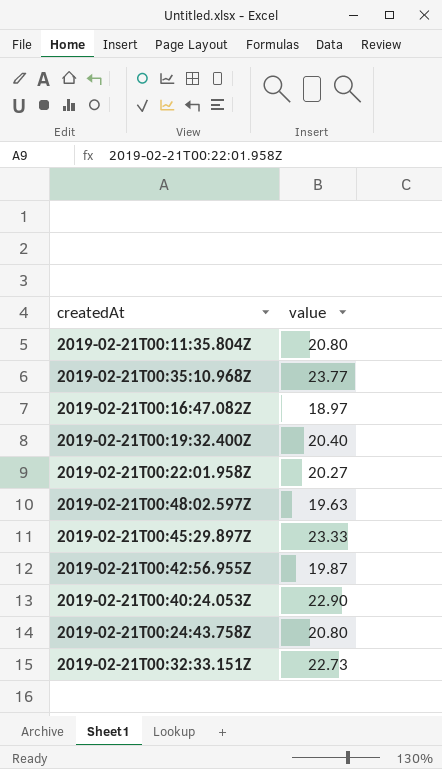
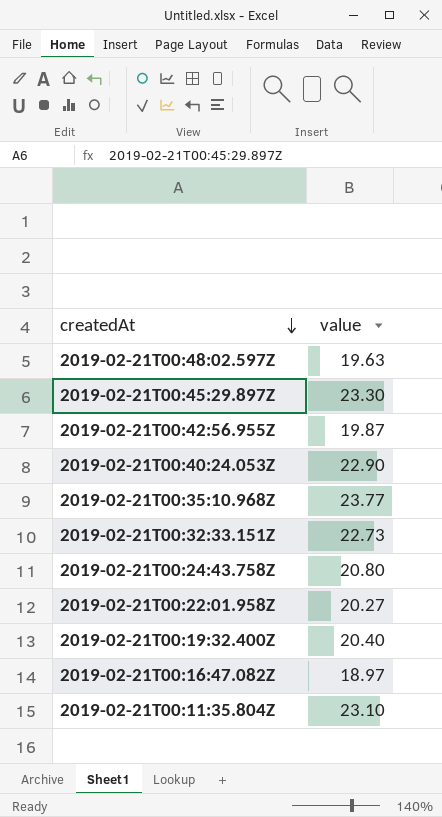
row order: none -> createdAt descending
2019-02-21T00:45:29.897Z | value: 23.33 -> 23.30
2019-02-21T00:11:35.804Z | value: 20.80 -> 23.10

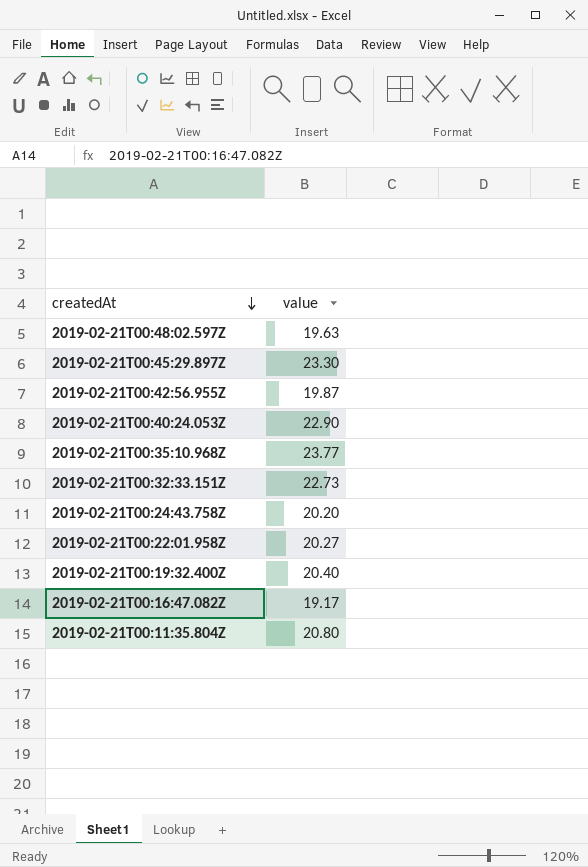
2019-02-21T00:24:43.758Z | value: 20.80 -> 20.20
2019-02-21T00:16:47.082Z | value: 18.97 -> 19.17
2019-02-21T00:11:35.804Z | value: 23.10 -> 20.80

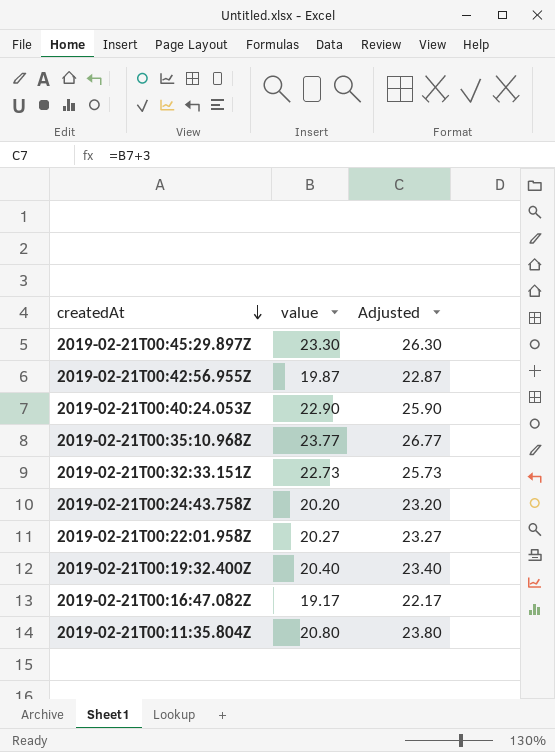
column Adjusted | formula: none -> [value] + 3
row 2019-02-21T00:48:02.597Z: 19.63 -> none

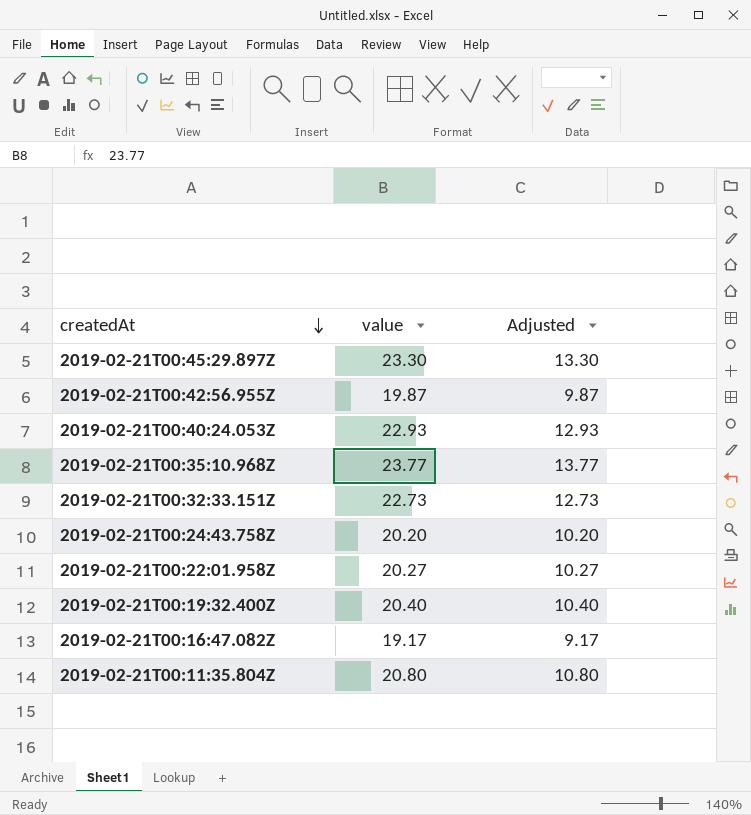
column Adjusted | formula: [value] + 3 -> [value] - 10
2019-02-21T00:40:24.053Z | value: 22.90 -> 22.93

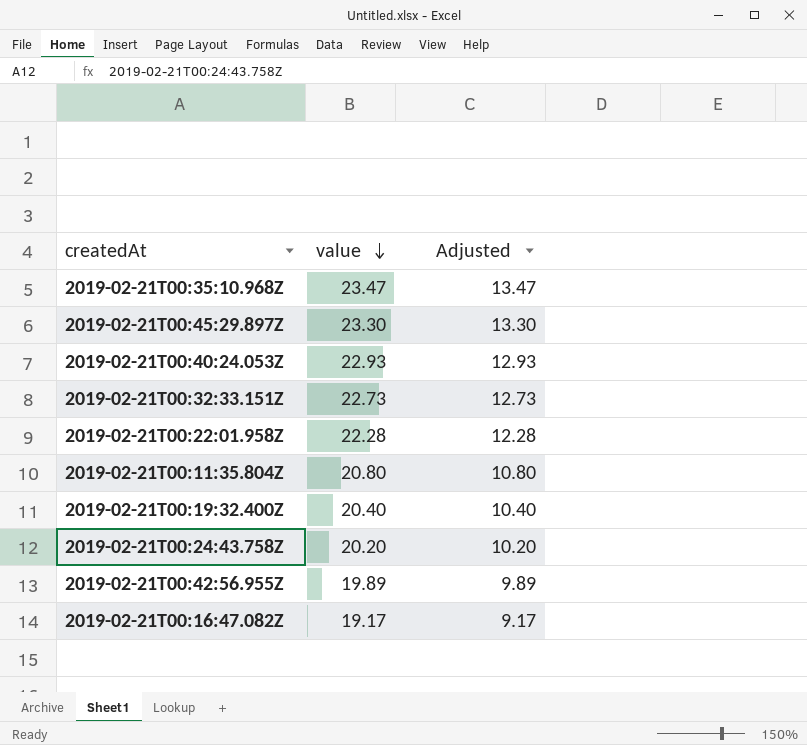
row order: createdAt descending -> value descending
2019-02-21T00:35:10.968Z | value: 23.77 -> 23.47
2019-02-21T00:35:10.968Z | Adjusted: 13.77 -> 13.47
2019-02-21T00:22:01.958Z | value: 20.27 -> 22.28
2019-02-21T00:22:01.958Z | Adjusted: 10.27 -> 12.28
2019-02-21T00:42:56.955Z | value: 19.87 -> 19.89
2019-02-21T00:42:56.955Z | Adjusted: 9.87 -> 9.89

